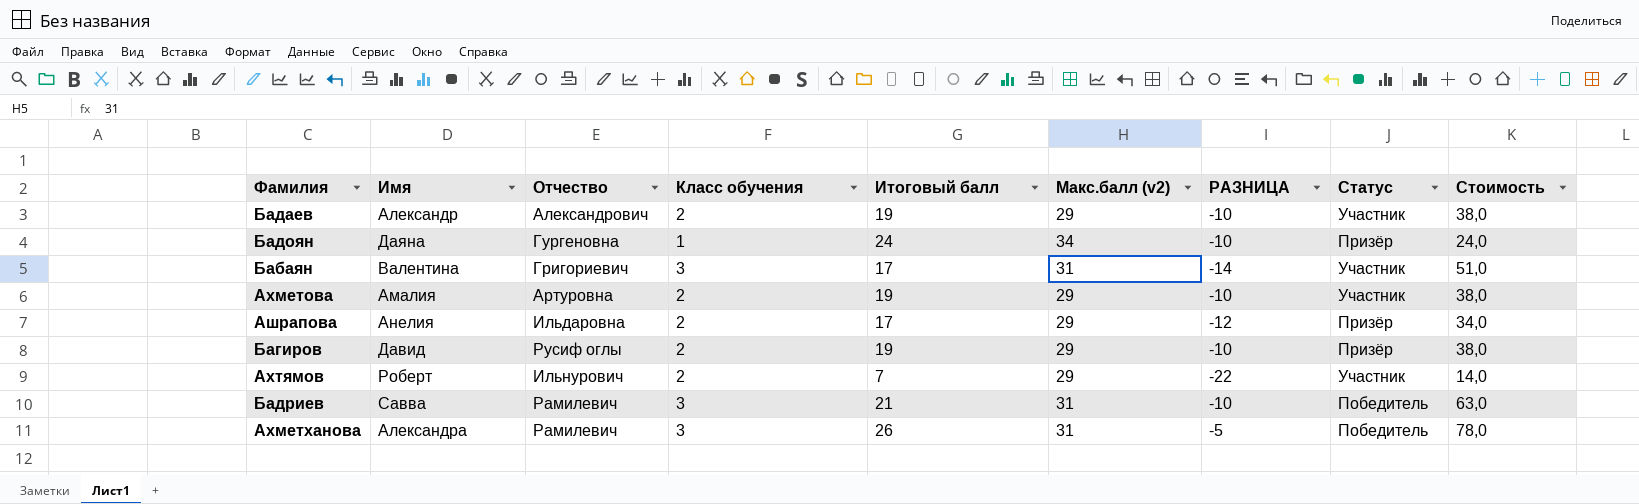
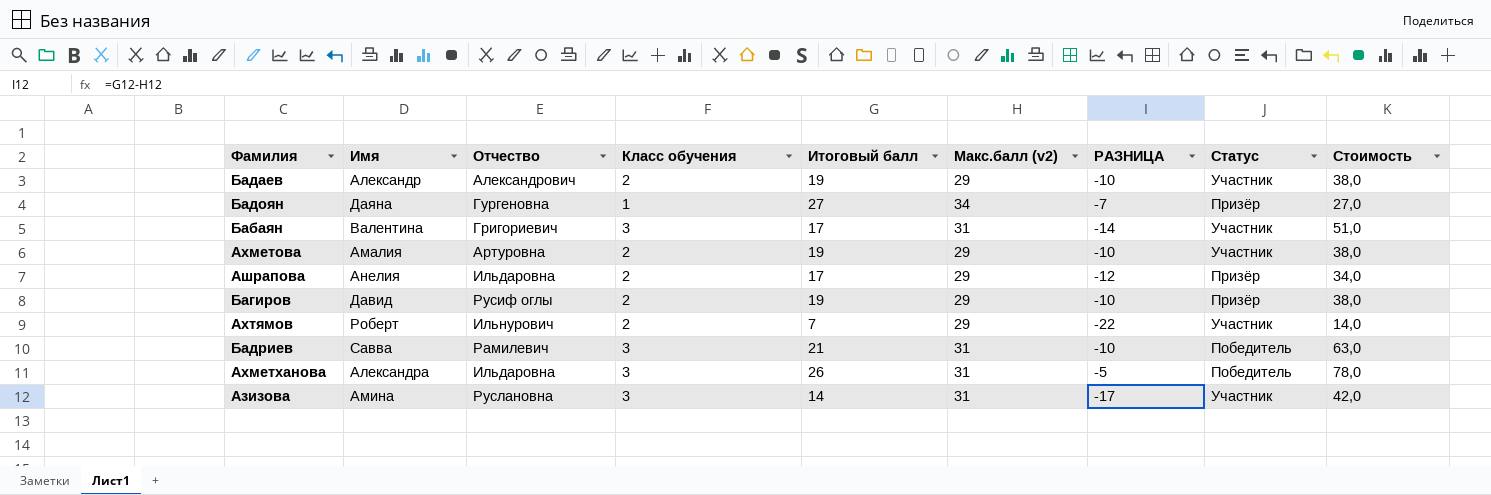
Бадоян | Итоговый балл: 24 -> 27
Бадоян | РАЗНИЦА: -10 -> -7
Бадоян | Стоимость: 24,0 -> 27,0
Ахметханова | Отчество: Рамилевич -> Ильдаровна
row Азизова: none -> Амина | Руслановна | 3 | 14 | 31 | -17 | Участник | 42,0

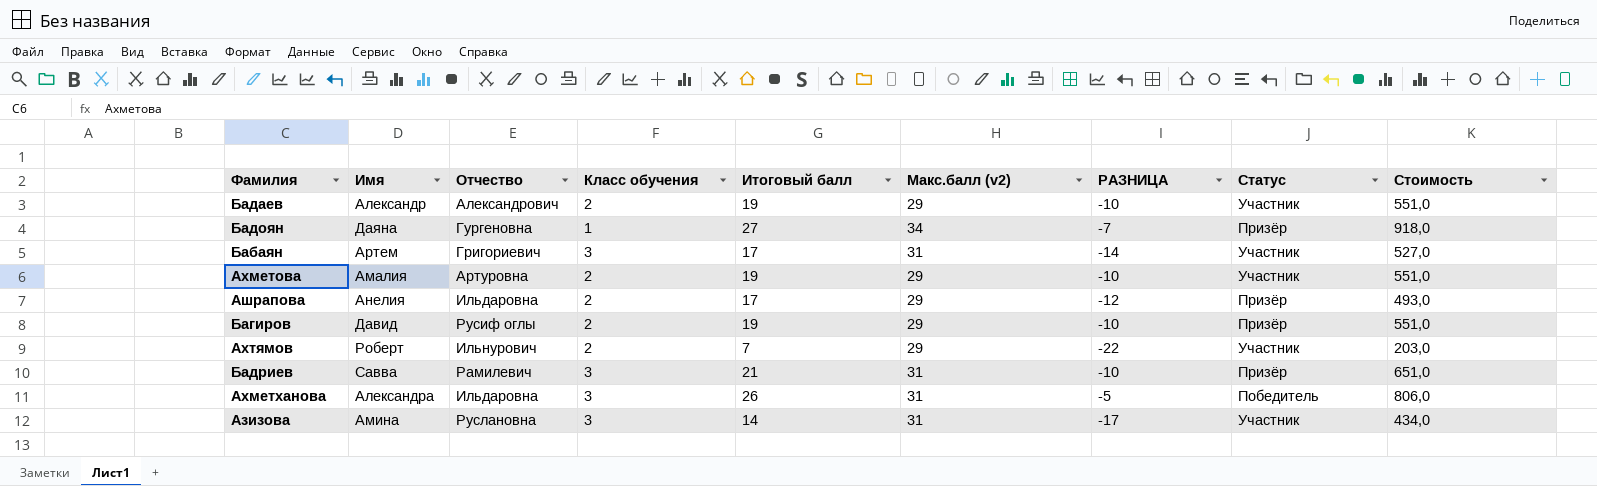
column Стоимость | formula: [Класс обучения] * [Итоговый балл] -> [Итоговый балл] * [Макс.балл (v2)]
Бабаян | Имя: Валентина -> Артем
Бадриев | Статус: Победитель -> Призёр

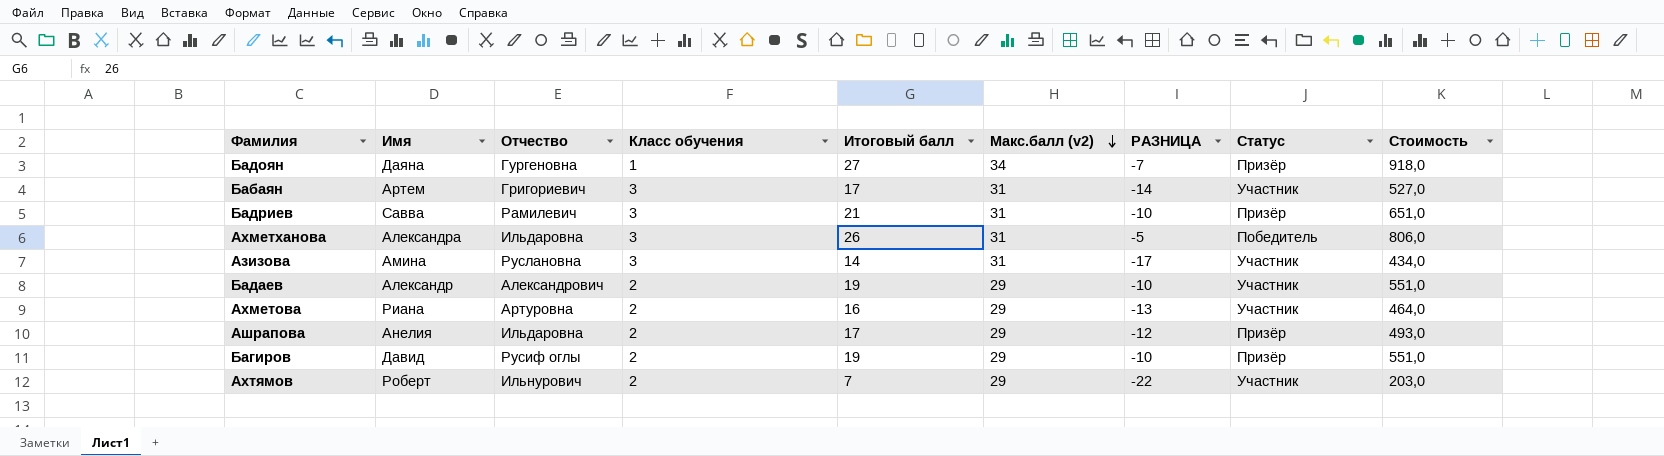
row order: none -> Макс.балл (v2) descending
Ахметова | Имя: Амалия -> Риана
Ахметова | Итоговый балл: 19 -> 16
Ахметова | РАЗНИЦА: -10 -> -13
Ахметова | Стоимость: 551,0 -> 464,0

